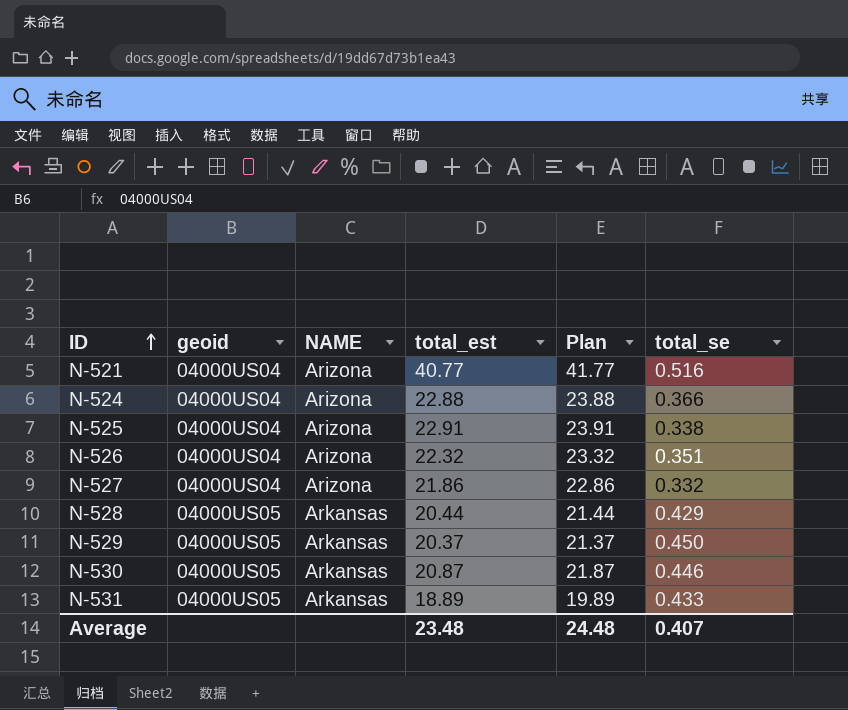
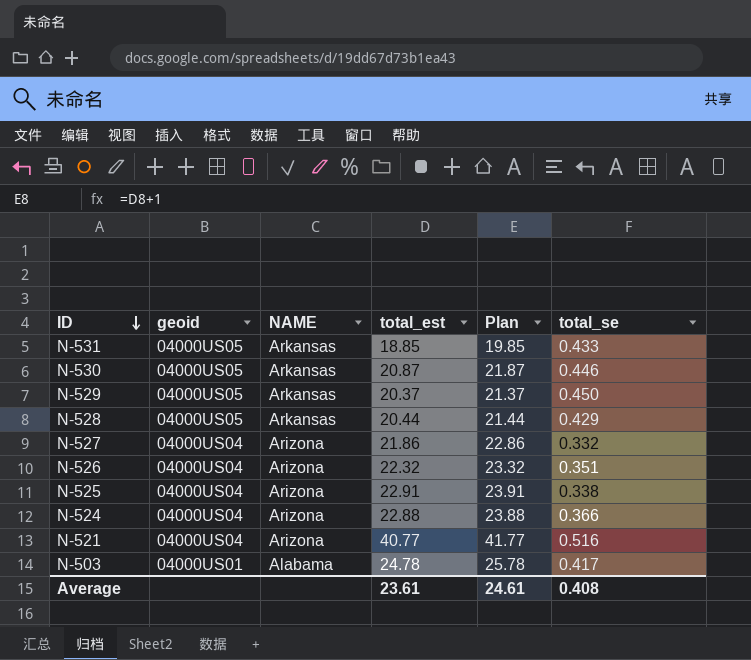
row order: ID ascending -> ID descending
N-531 | total_est: 18.89 -> 18.85
N-531 | Plan: 19.89 -> 19.85
row N-503: none -> 04000US01 | Alabama | 24.78 | 25.78 | 0.417
Average | total_est: 23.48 -> 23.61
Average | Plan: 24.48 -> 24.61
Average | total_se: 0.407 -> 0.408

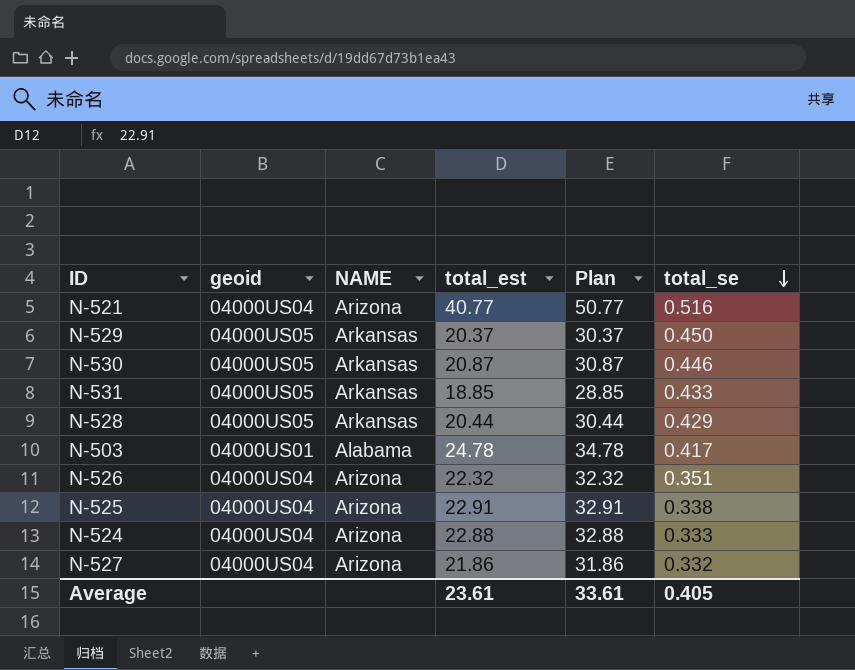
row order: ID descending -> total_se descending
column Plan | formula: [total_est] + 1 -> [total_est] + 10
N-524 | total_se: 0.366 -> 0.333
Average | Plan: 24.61 -> 33.61
Average | total_se: 0.408 -> 0.405

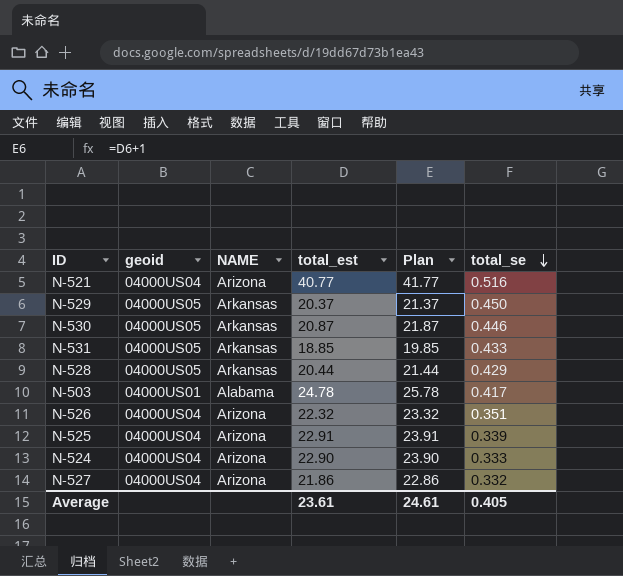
column Plan | formula: [total_est] + 10 -> [total_est] + 1
N-525 | total_se: 0.338 -> 0.339
N-524 | total_est: 22.88 -> 22.90
Average | Plan: 33.61 -> 24.61

